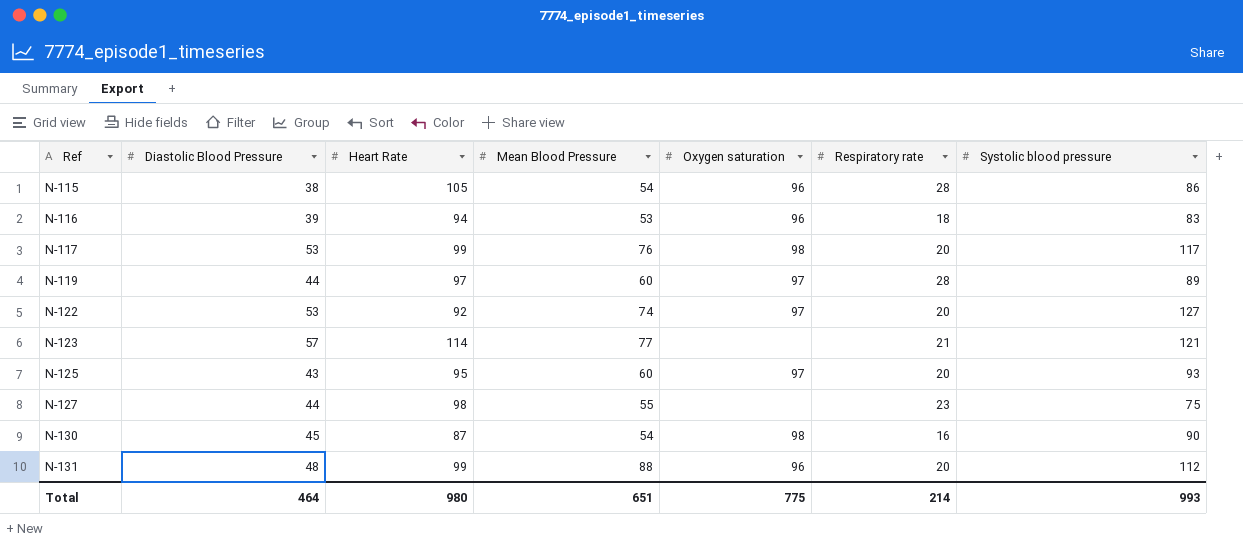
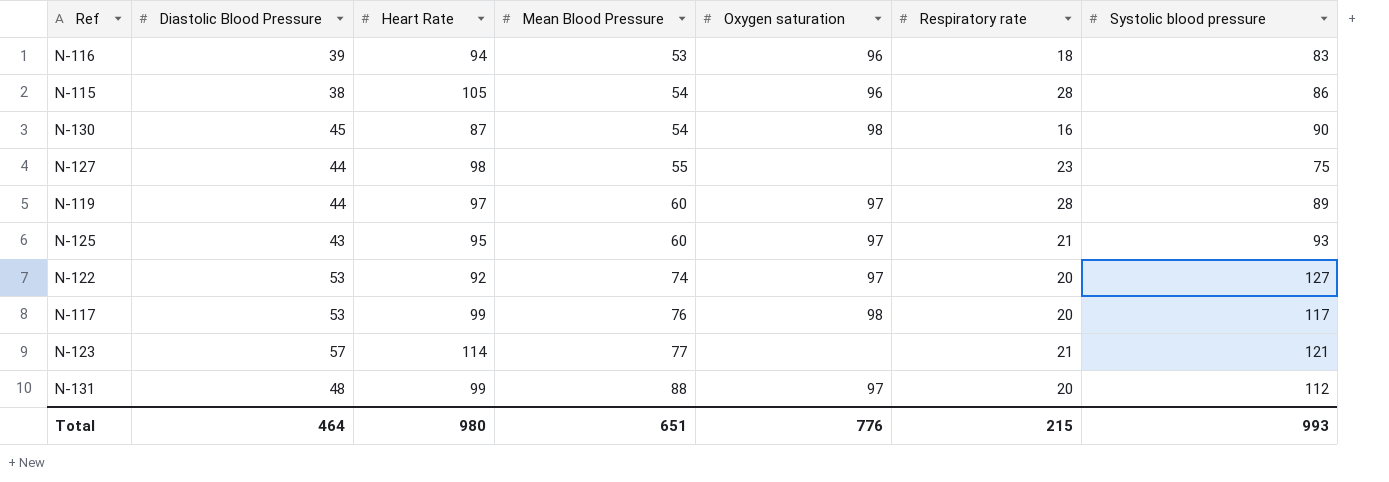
row order: Ref ascending -> Mean Blood Pressure ascending
N-125 | Respiratory rate: 20 -> 21
N-131 | Oxygen saturation: 96 -> 97
Total | Oxygen saturation: 775 -> 776
Total | Respiratory rate: 214 -> 215

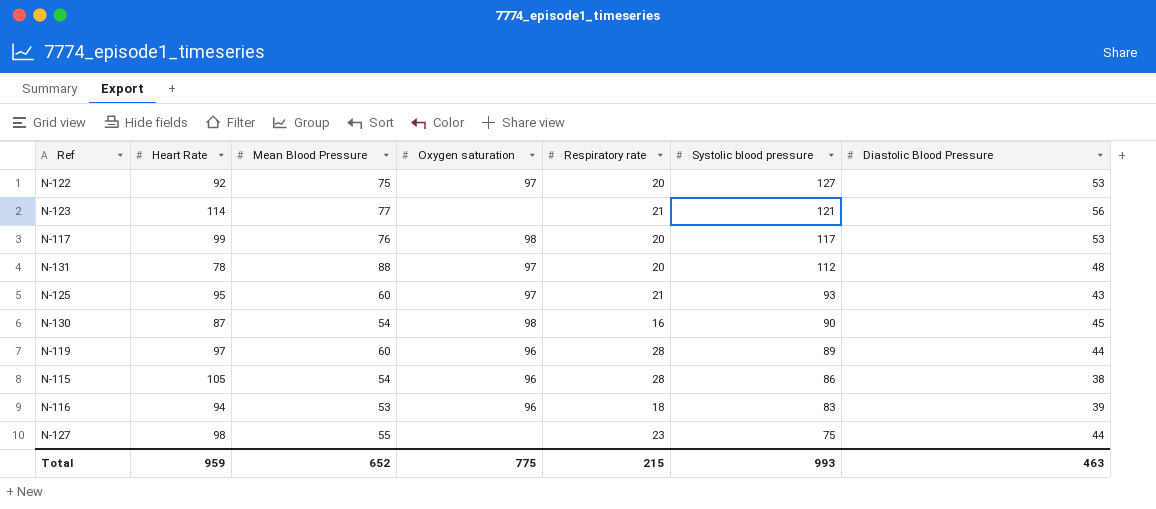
row order: Mean Blood Pressure ascending -> Systolic blood pressure descending
column Diastolic Blood Pressure | position: 2 -> 7
N-122 | Mean Blood Pressure: 74 -> 75
N-123 | Diastolic Blood Pressure: 57 -> 56
N-131 | Heart Rate: 99 -> 78
N-119 | Oxygen saturation: 97 -> 96
Total | Heart Rate: 980 -> 959
Total | Mean Blood Pressure: 651 -> 652
Total | Oxygen saturation: 776 -> 775
Total | Diastolic Blood Pressure: 464 -> 463

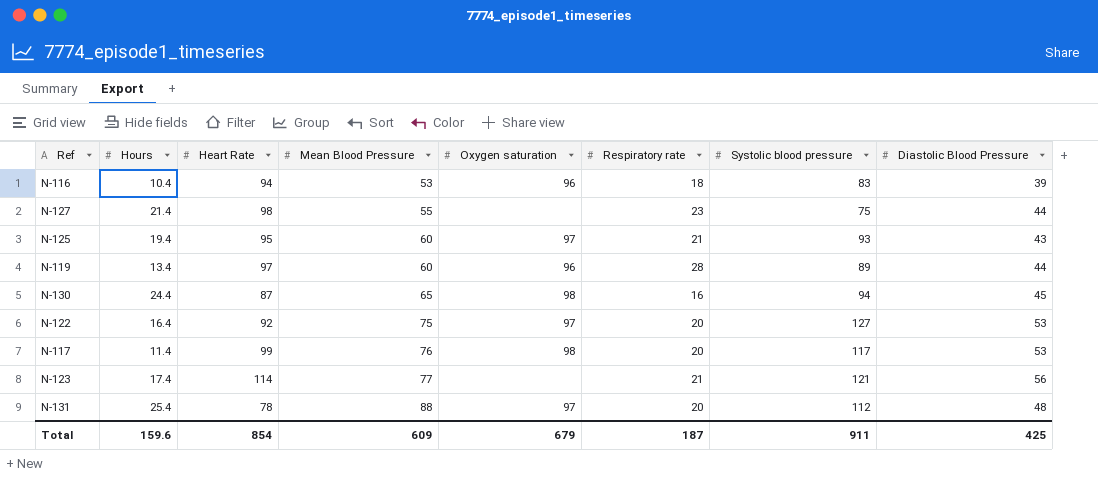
row order: Systolic blood pressure descending -> Mean Blood Pressure ascending
column Hours | position: none -> 2
row N-115: 105 | 54 | 96 | 28 | 86 | 38 -> none
N-130 | Mean Blood Pressure: 54 -> 65
N-130 | Systolic blood pressure: 90 -> 94
Total | Heart Rate: 959 -> 854
Total | Mean Blood Pressure: 652 -> 609
Total | Oxygen saturation: 775 -> 679
Total | Respiratory rate: 215 -> 187
Total | Systolic blood pressure: 993 -> 911
Total | Diastolic Blood Pressure: 463 -> 425

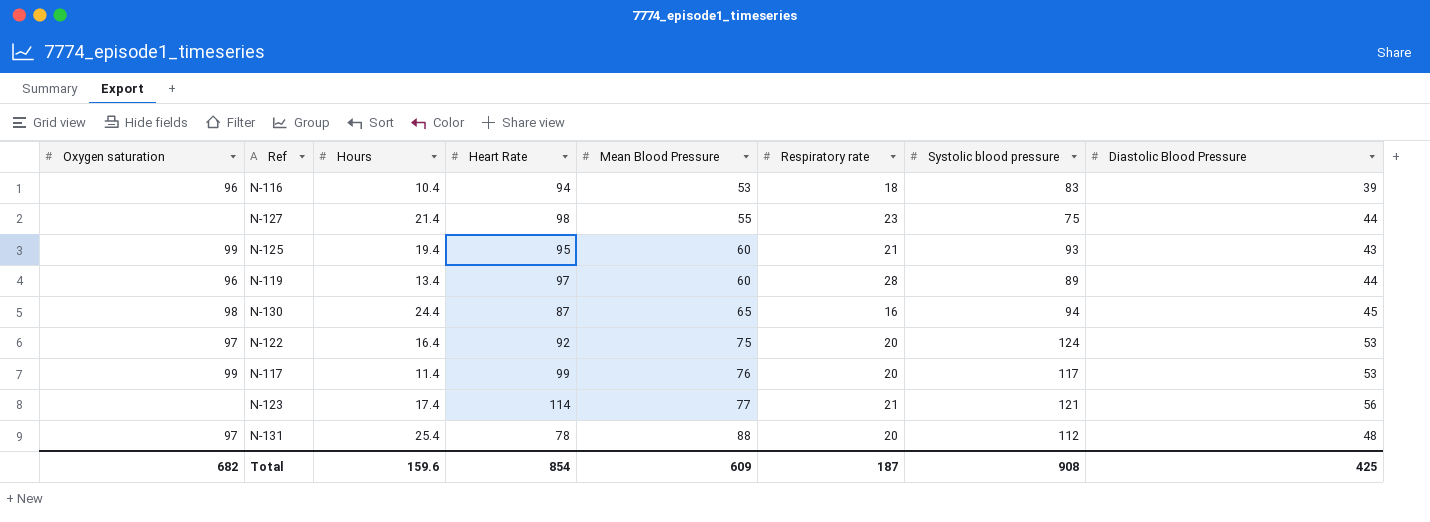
column Oxygen saturation | position: 5 -> 1
N-125 | Oxygen saturation: 97 -> 99
N-122 | Systolic blood pressure: 127 -> 124
N-117 | Oxygen saturation: 98 -> 99
Total | Oxygen saturation: 679 -> 682
Total | Systolic blood pressure: 911 -> 908

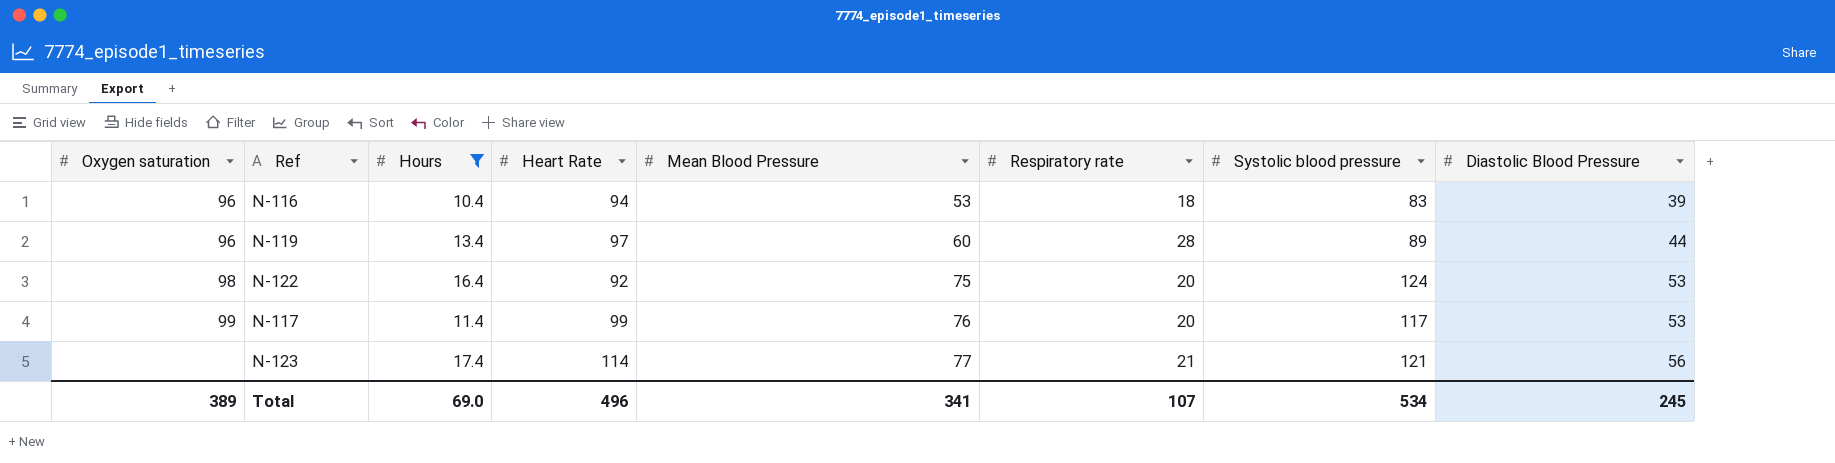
filter: none -> Hours <= 17.4
N-122 | Oxygen saturation: 97 -> 98
Total | Oxygen saturation: 682 -> 389
Total | Hours: 159.6 -> 69.0
Total | Heart Rate: 854 -> 496
Total | Mean Blood Pressure: 609 -> 341
Total | Respiratory rate: 187 -> 107
Total | Systolic blood pressure: 908 -> 534
Total | Diastolic Blood Pressure: 425 -> 245

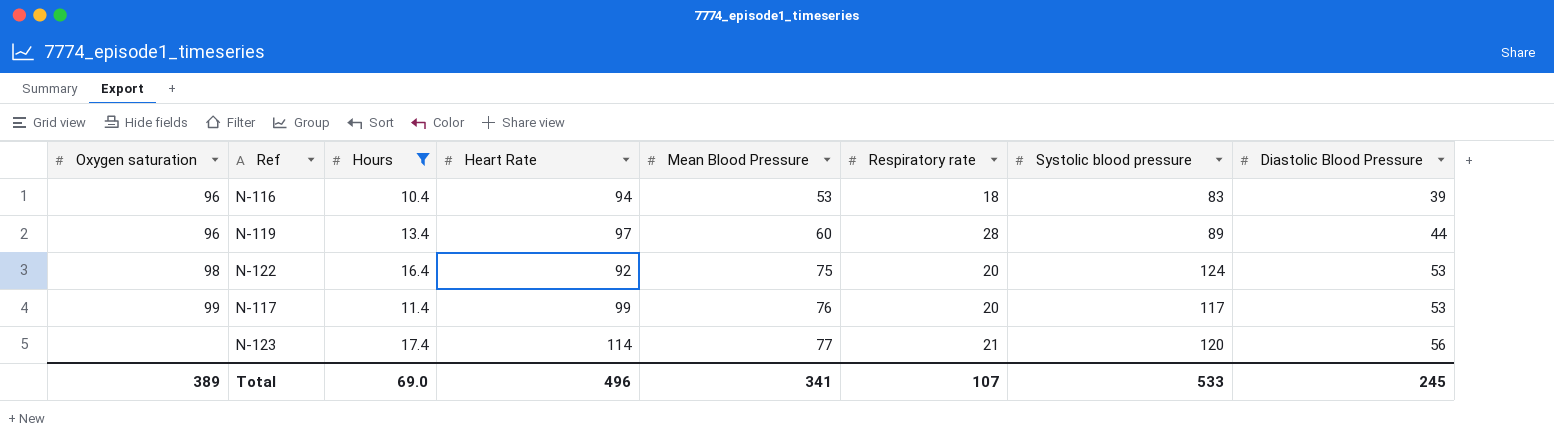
N-123 | Systolic blood pressure: 121 -> 120
Total | Systolic blood pressure: 534 -> 533

